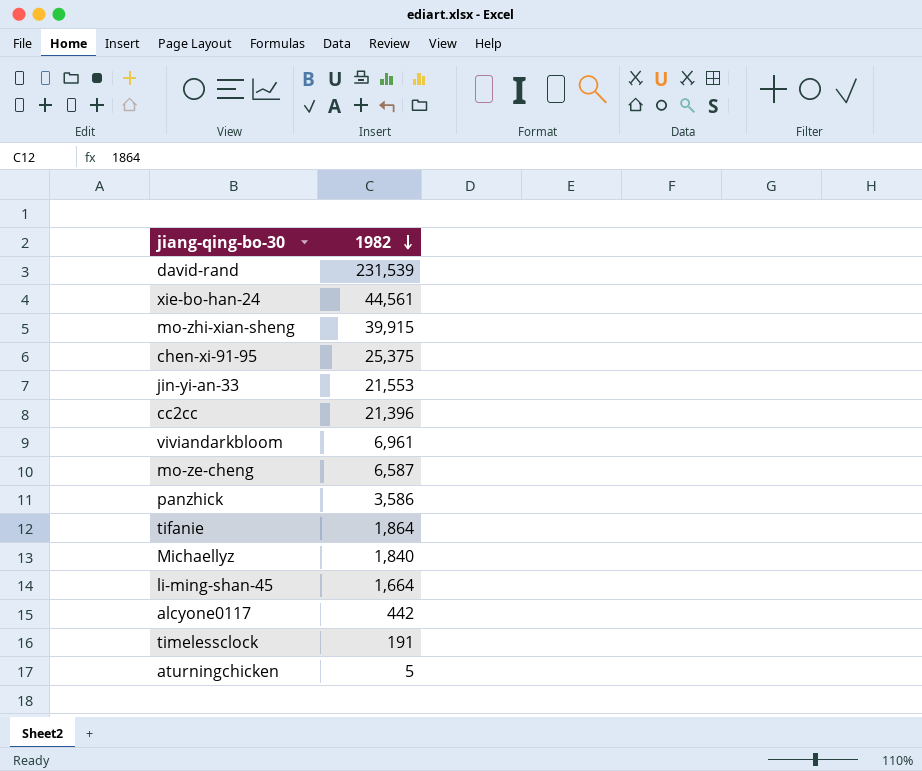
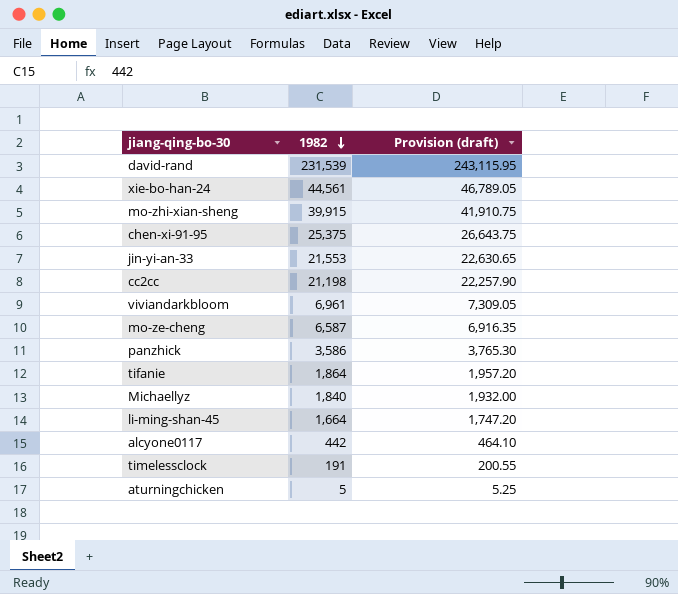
column Provision (draft) | formula: none -> [1982] * 1.05
cc2cc | 1982: 21,396 -> 21,198

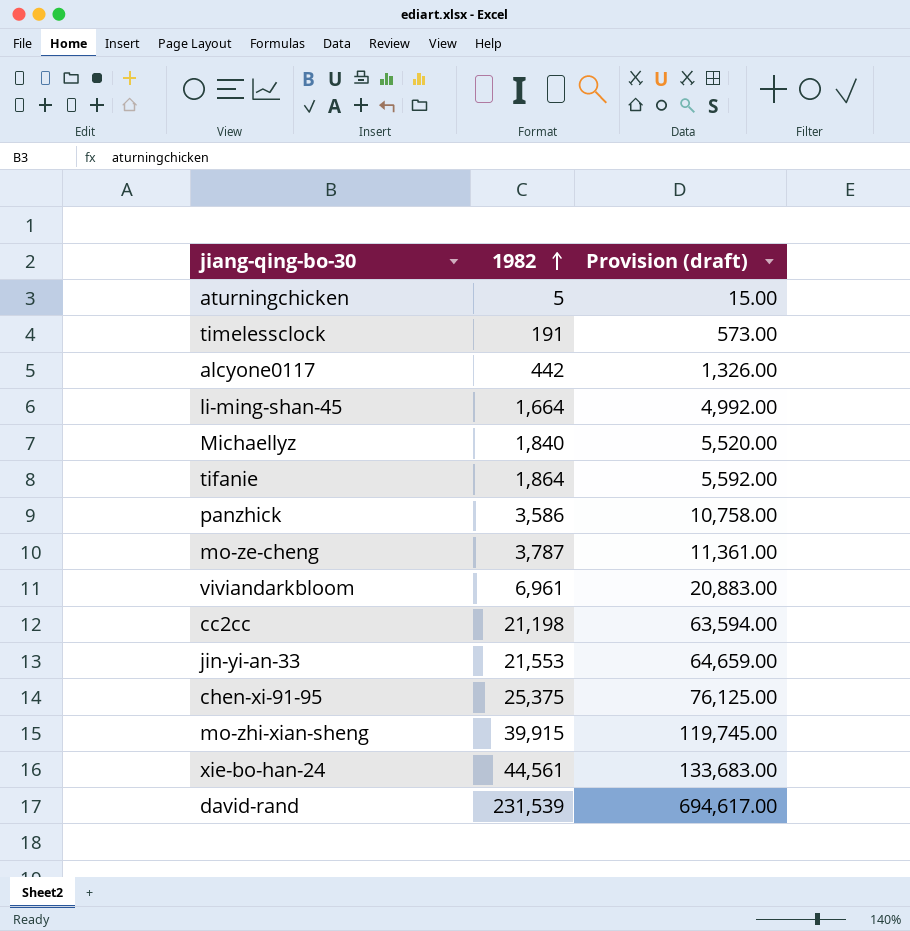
row order: 1982 descending -> 1982 ascending
column Provision (draft) | formula: [1982] * 1.05 -> [1982] * 3
mo-ze-cheng | 1982: 6,587 -> 3,787

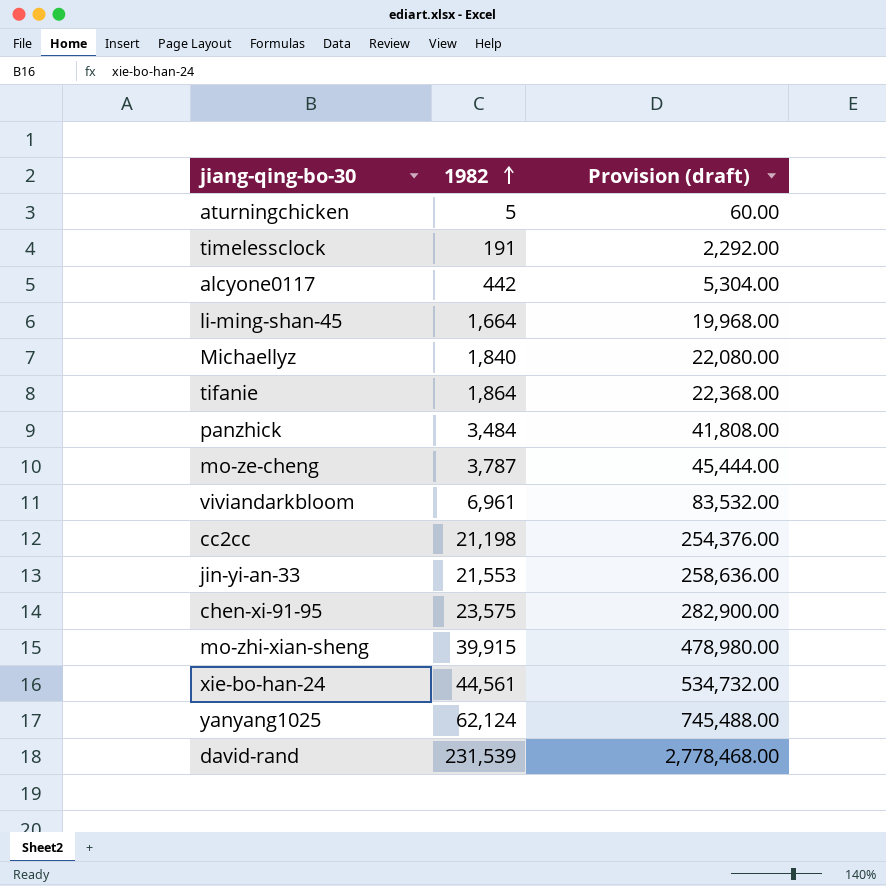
column Provision (draft) | formula: [1982] * 3 -> [1982] * 12
panzhick | 1982: 3,586 -> 3,484
chen-xi-91-95 | 1982: 25,375 -> 23,575
row yanyang1025: none -> 62,124 | 745,488.00

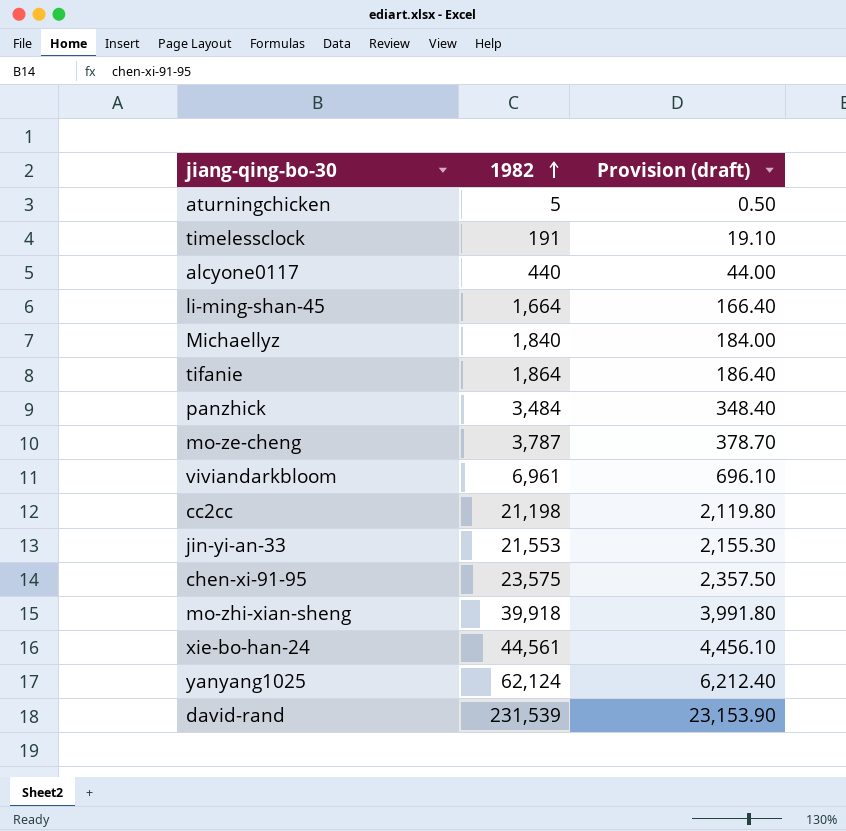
column Provision (draft) | formula: [1982] * 12 -> [1982] * 0.1
alcyone0117 | 1982: 442 -> 440
mo-zhi-xian-sheng | 1982: 39,915 -> 39,918

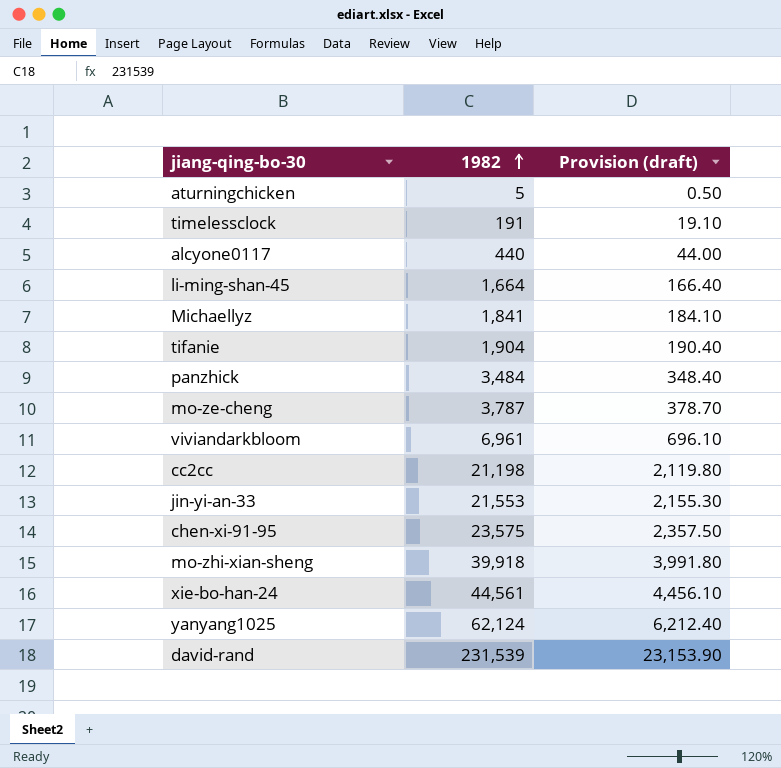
Michaellyz | 1982: 1,840 -> 1,841
Michaellyz | Provision (draft): 184.00 -> 184.10
tifanie | 1982: 1,864 -> 1,904
tifanie | Provision (draft): 186.40 -> 190.40

